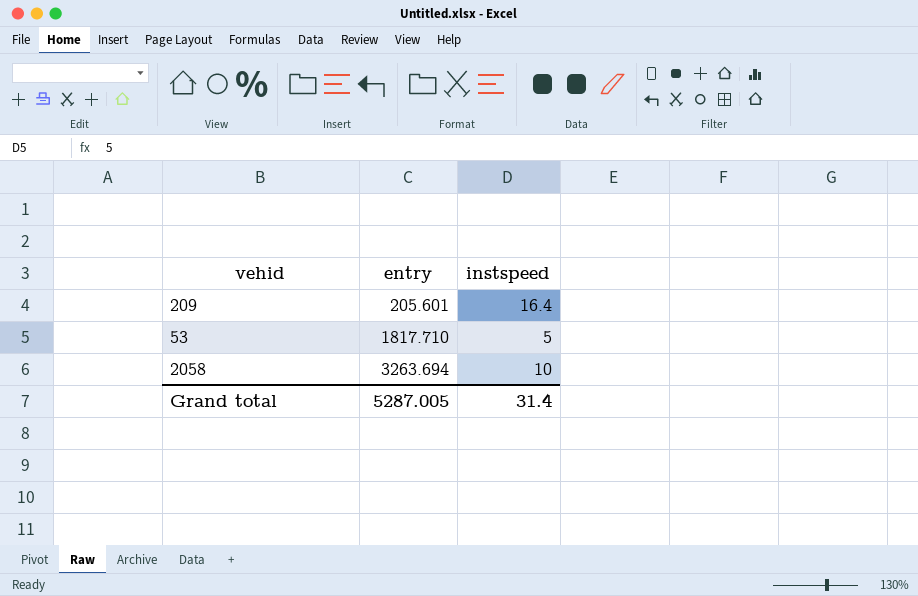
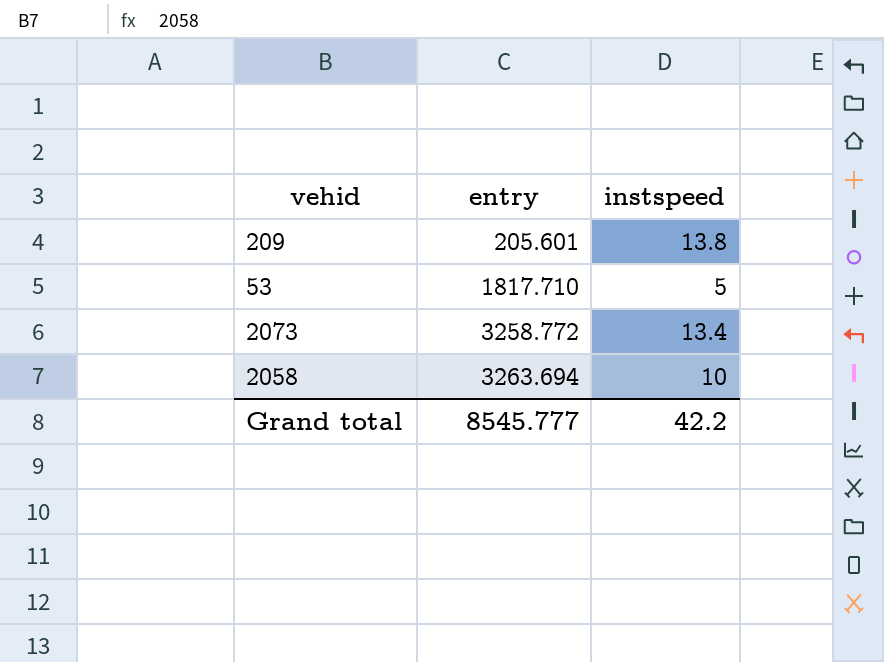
209 | instspeed: 16.4 -> 13.8
row 2073: none -> 3258.772 | 13.4
Grand total | entry: 5287.005 -> 8545.777
Grand total | instspeed: 31.4 -> 42.2

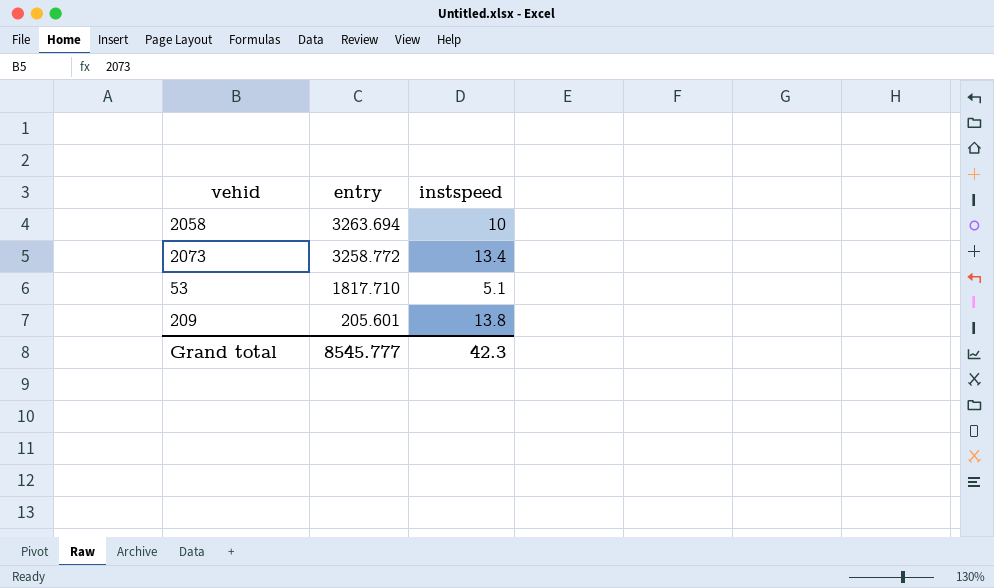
row order: entry ascending -> entry descending
53 | instspeed: 5 -> 5.1
Grand total | instspeed: 42.2 -> 42.3

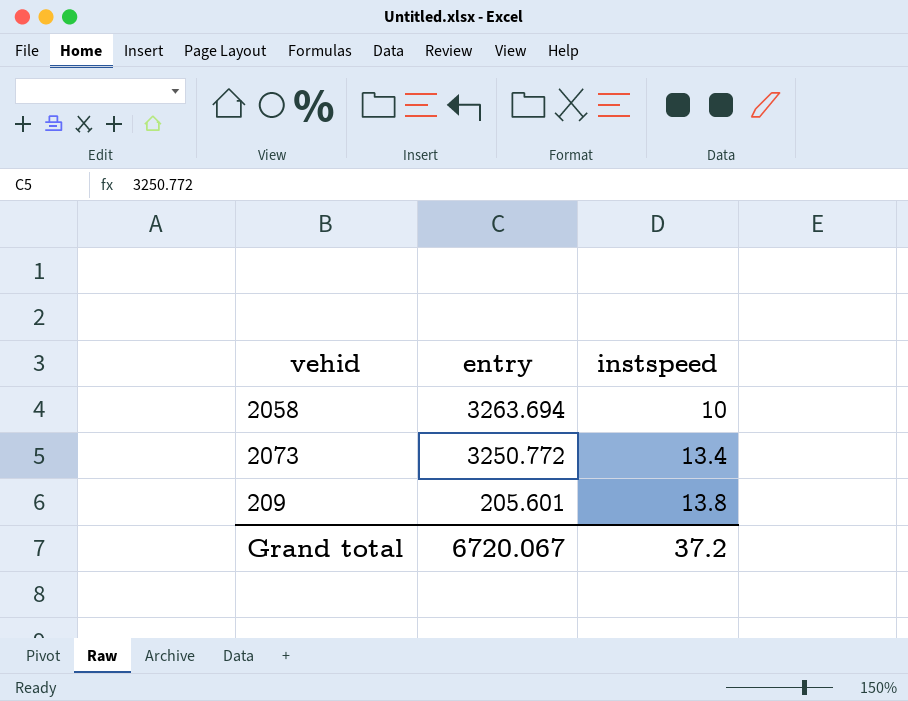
row 53: 1817.710 | 5.1 -> none
2073 | entry: 3258.772 -> 3250.772
Grand total | entry: 8545.777 -> 6720.067
Grand total | instspeed: 42.3 -> 37.2

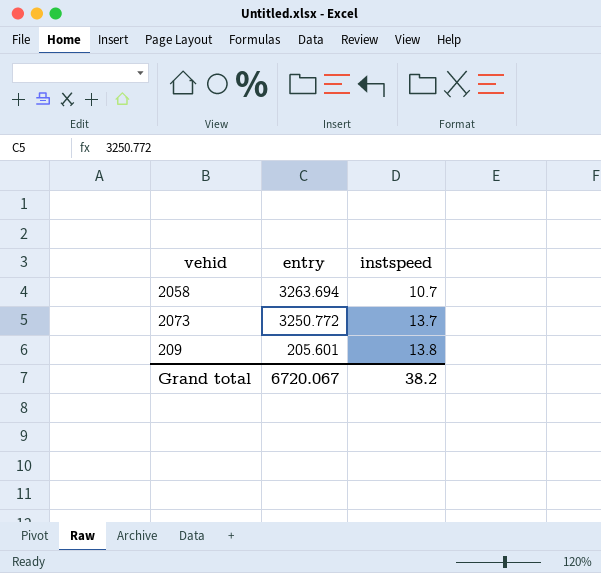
2058 | instspeed: 10 -> 10.7
2073 | instspeed: 13.4 -> 13.7
Grand total | instspeed: 37.2 -> 38.2

